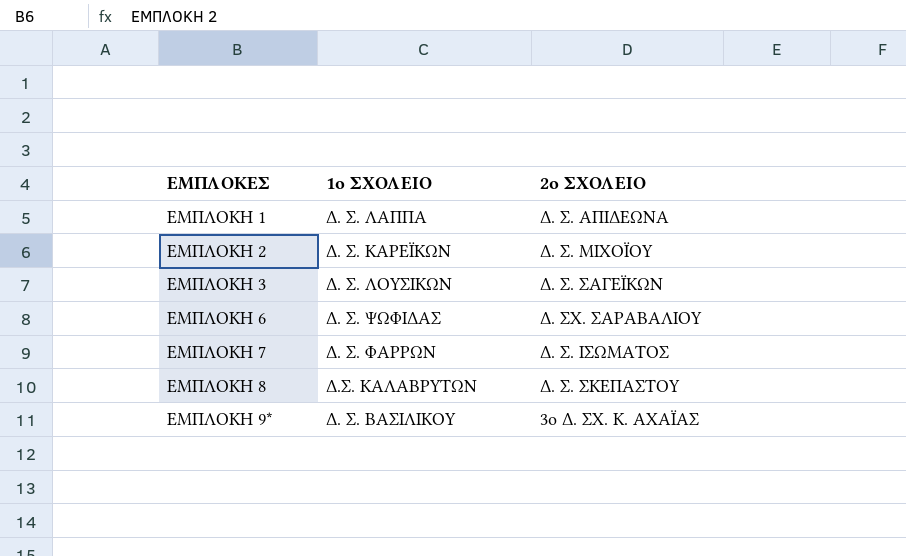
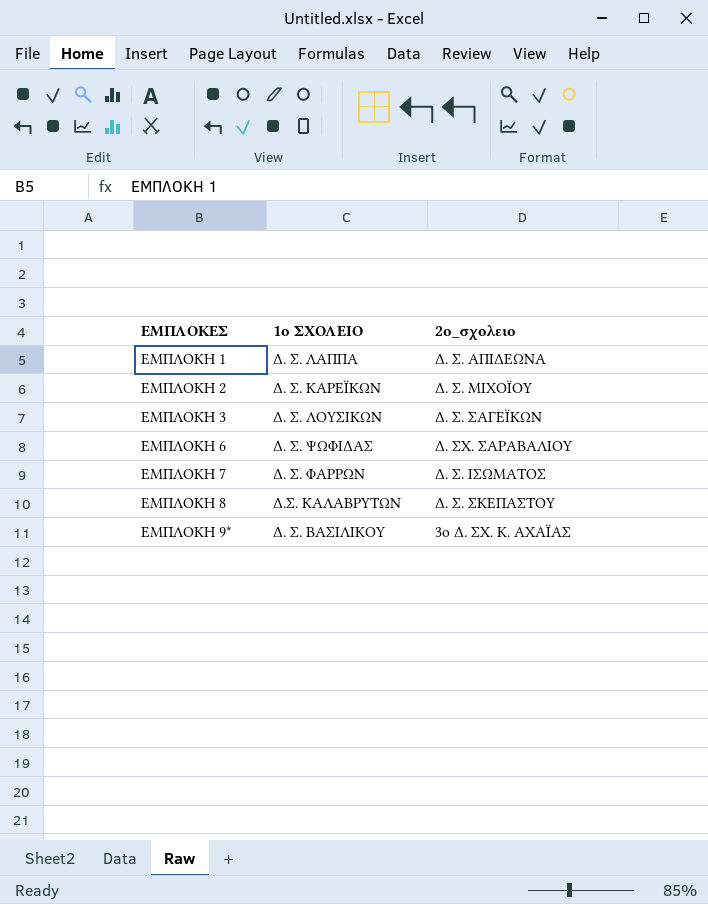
column name: 2ο ΣΧΟΛΕΙΟ -> 2ο_σχολειο

